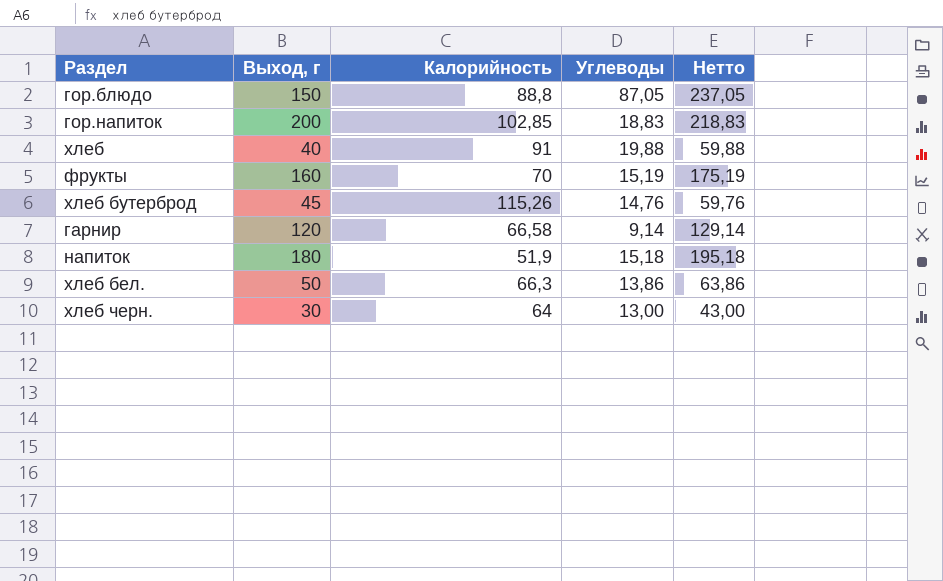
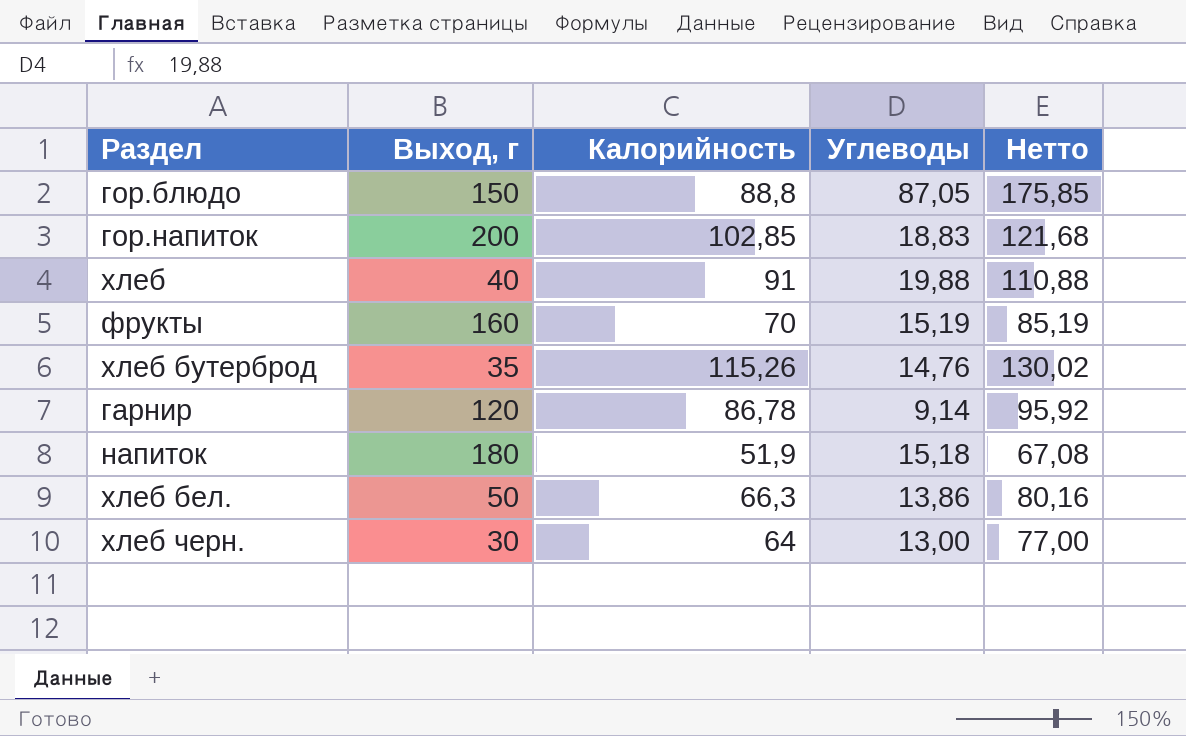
column Нетто | formula: [Выход, г] + [Углеводы] -> [Калорийность] + [Углеводы]
хлеб бутерброд | Выход, г: 45 -> 35
гарнир | Калорийность: 66,58 -> 86,78

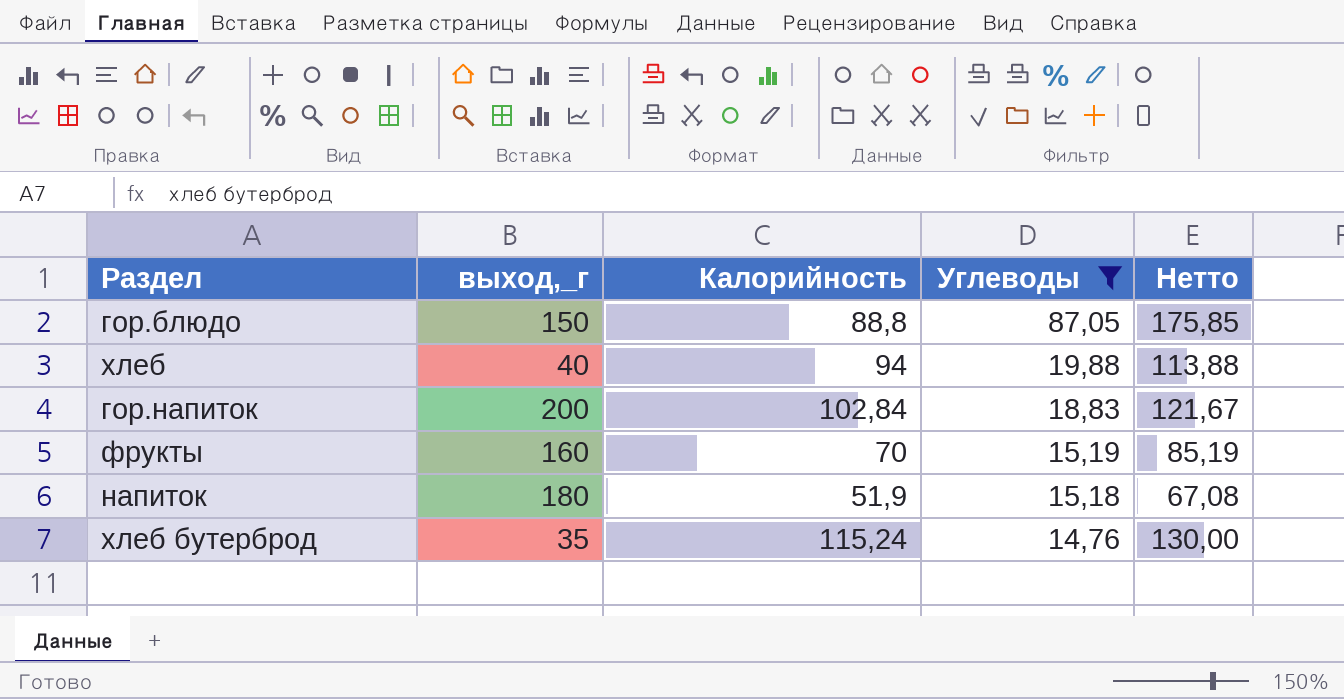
filter: none -> Углеводы >= 14,76
row order: none -> Углеводы descending
column name: Выход, г -> выход,_г
хлеб | Калорийность: 91 -> 94
хлеб | Нетто: 110,88 -> 113,88
гор.напиток | Калорийность: 102,85 -> 102,84
гор.напиток | Нетто: 121,68 -> 121,67
хлеб бутерброд | Калорийность: 115,26 -> 115,24
хлеб бутерброд | Нетто: 130,02 -> 130,00

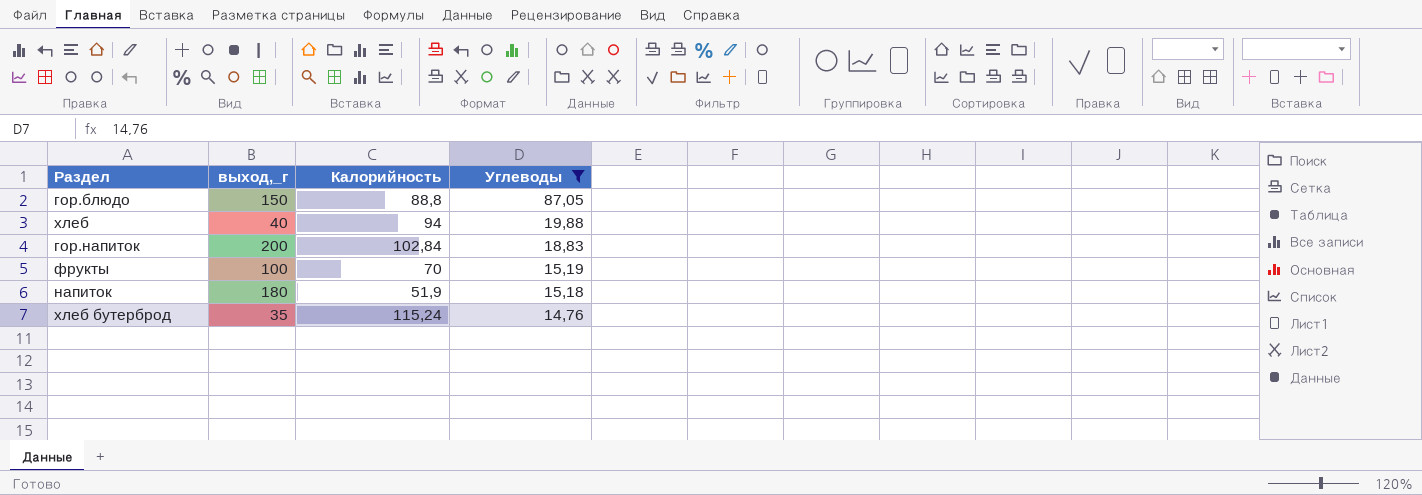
column Нетто | formula: [Калорийность] + [Углеводы] -> none
фрукты | выход,_г: 160 -> 100

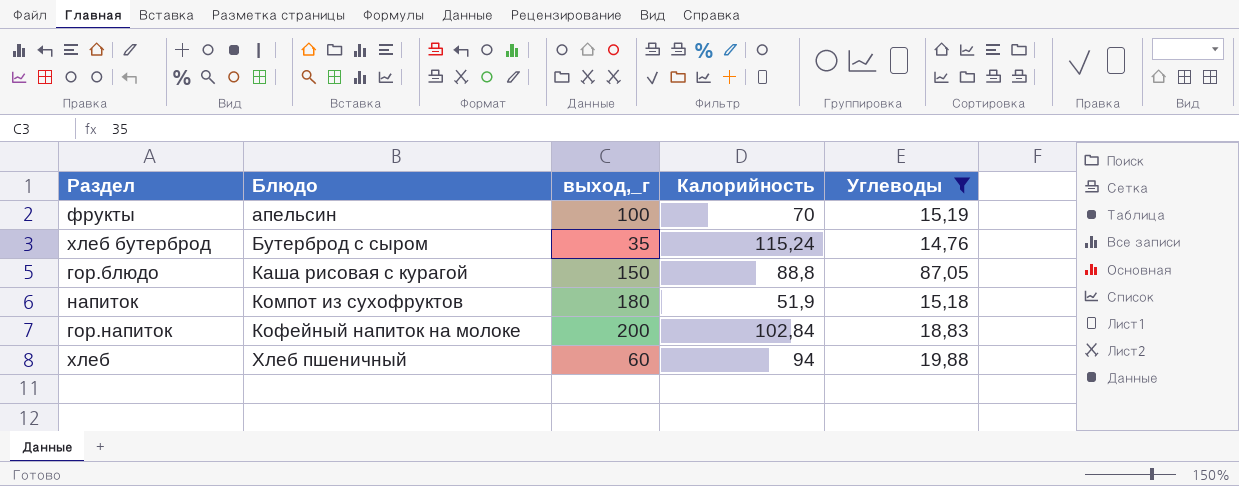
row order: Углеводы descending -> Блюдо ascending
column Блюдо | position: none -> 2
хлеб | выход,_г: 40 -> 60

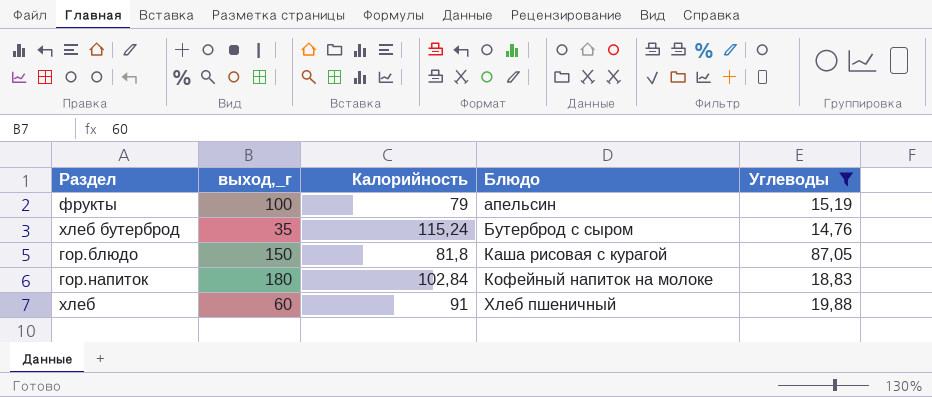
column Блюдо | position: 2 -> 4
row напиток: Компот из сухофруктов | 180 | 51,9 | 15,18 -> none
фрукты | Калорийность: 70 -> 79
гор.блюдо | Калорийность: 88,8 -> 81,8
гор.напиток | выход,_г: 200 -> 180
хлеб | Калорийность: 94 -> 91

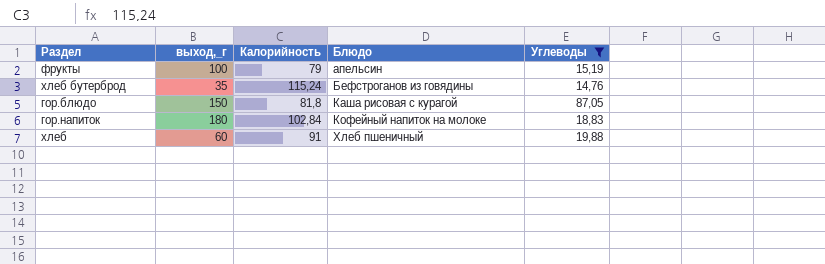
хлеб бутерброд | Блюдо: Бутерброд с сыром -> Бефстроганов из говядины

